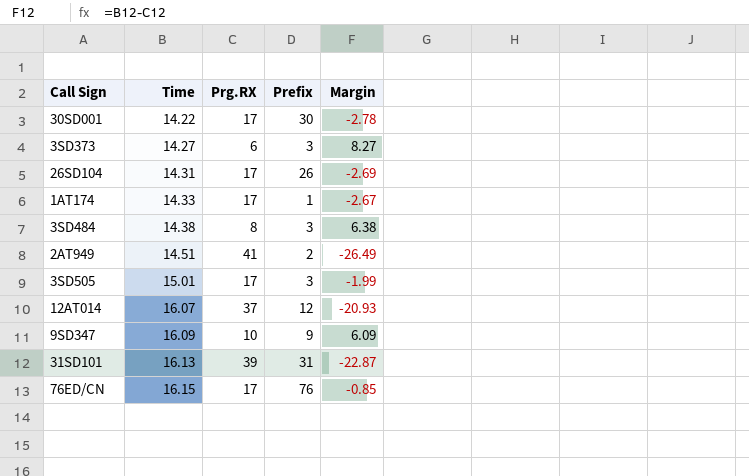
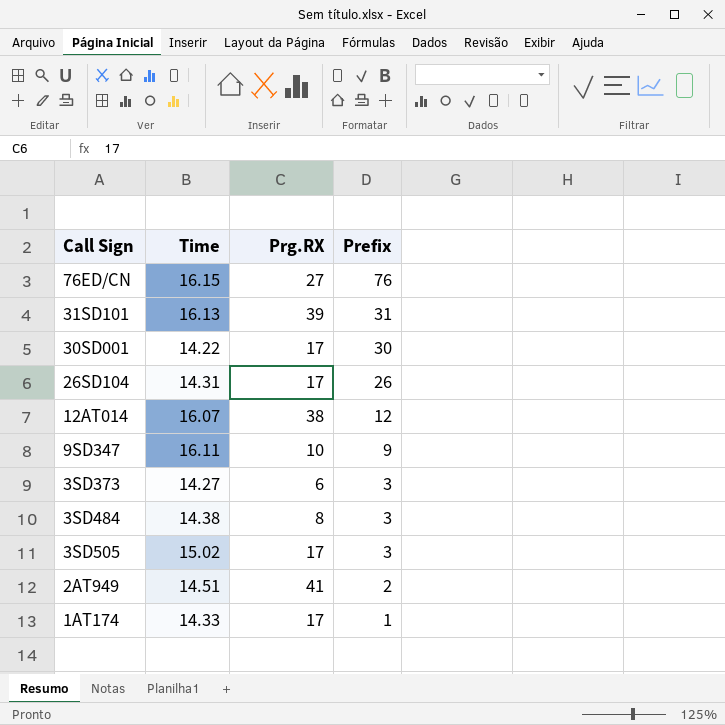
row order: Time ascending -> Prefix descending
column Margin | formula: [Time] - [Prg.RX] -> none
76ED/CN | Prg.RX: 17 -> 27
12AT014 | Prg.RX: 37 -> 38
9SD347 | Time: 16.09 -> 16.11
3SD505 | Time: 15.01 -> 15.02

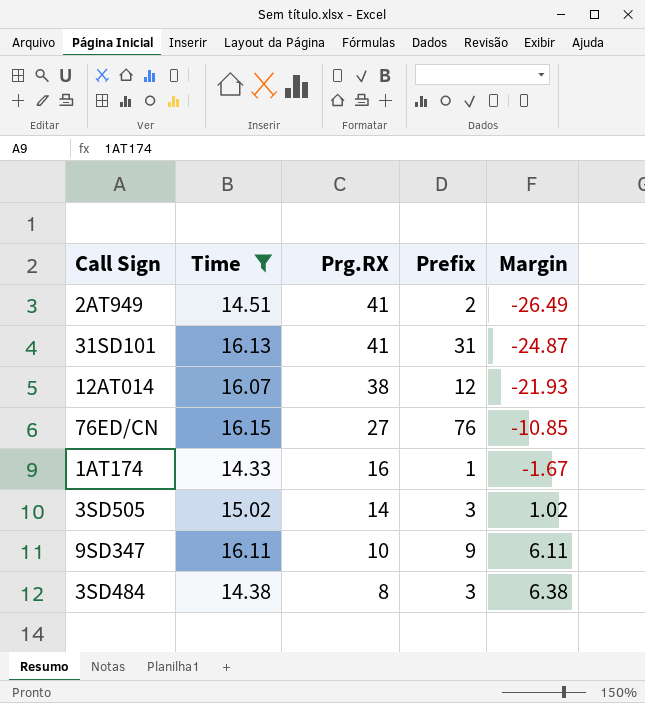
filter: none -> Time >= 14.33
row order: Prefix descending -> Prg.RX descending
column Margin | formula: none -> [Time] - [Prg.RX]
31SD101 | Prg.RX: 39 -> 41
1AT174 | Prg.RX: 17 -> 16
3SD505 | Prg.RX: 17 -> 14

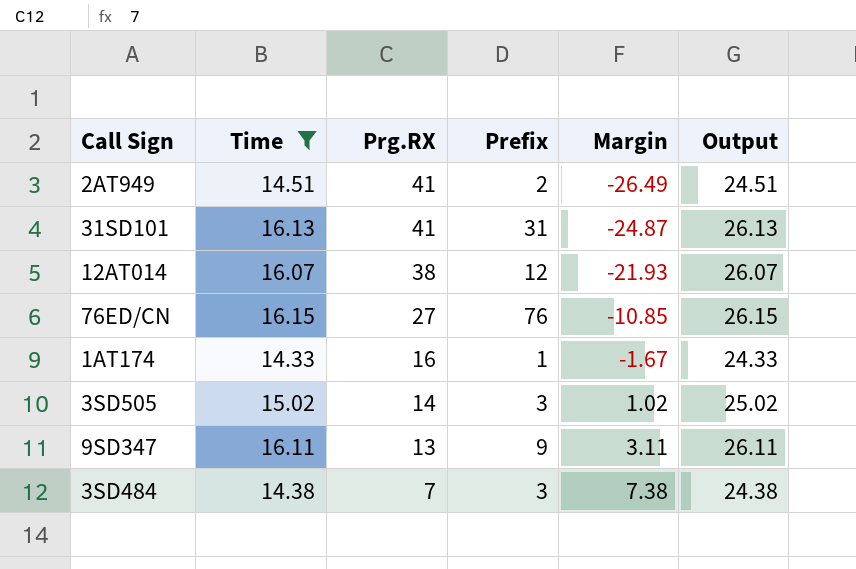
column Output | formula: none -> [Time] + 10
9SD347 | Prg.RX: 10 -> 13
9SD347 | Margin: 6.11 -> 3.11
3SD484 | Prg.RX: 8 -> 7
3SD484 | Margin: 6.38 -> 7.38

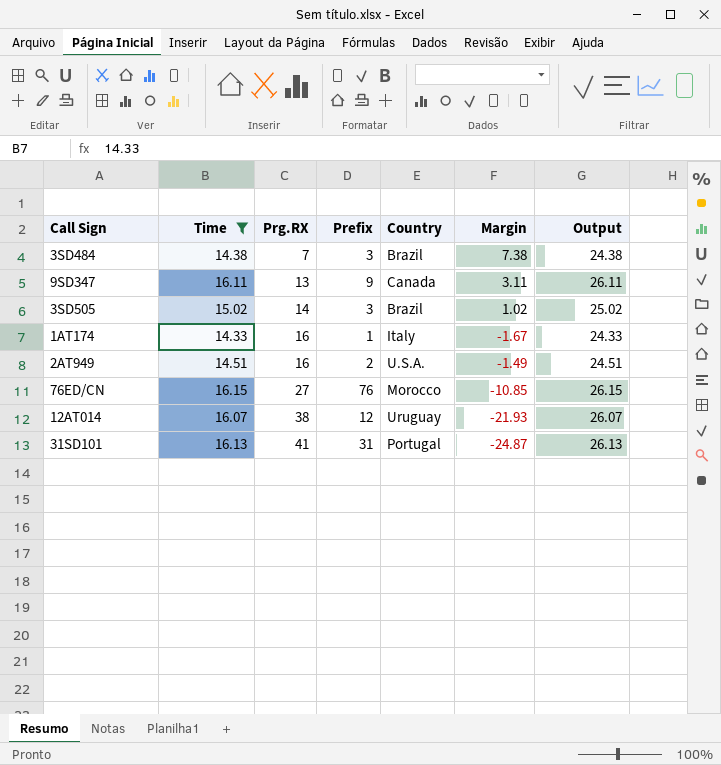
row order: Prg.RX descending -> Prg.RX ascending
column Country | position: none -> 5
2AT949 | Prg.RX: 41 -> 16
2AT949 | Margin: -26.49 -> -1.49

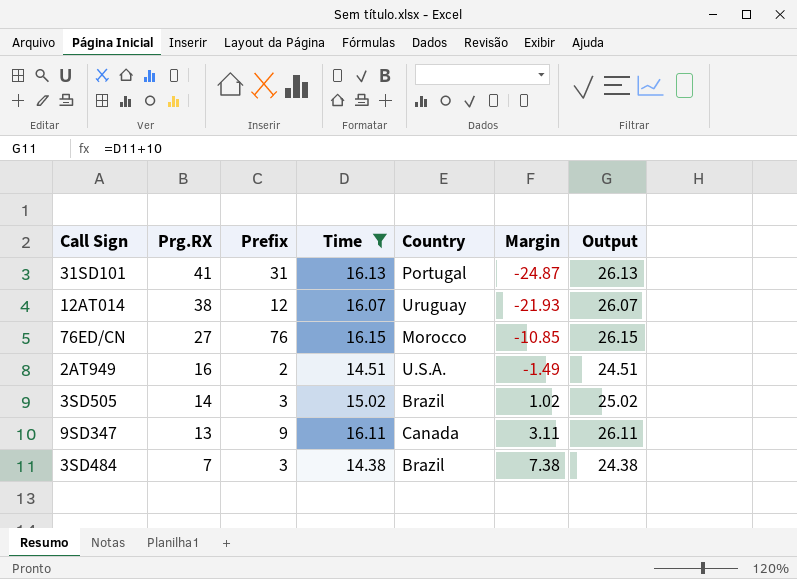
row order: Prg.RX ascending -> Prg.RX descending
column Time | position: 2 -> 4
row 1AT174: 14.33 | 16 | 1 | Italy | -1.67 | 24.33 -> none

